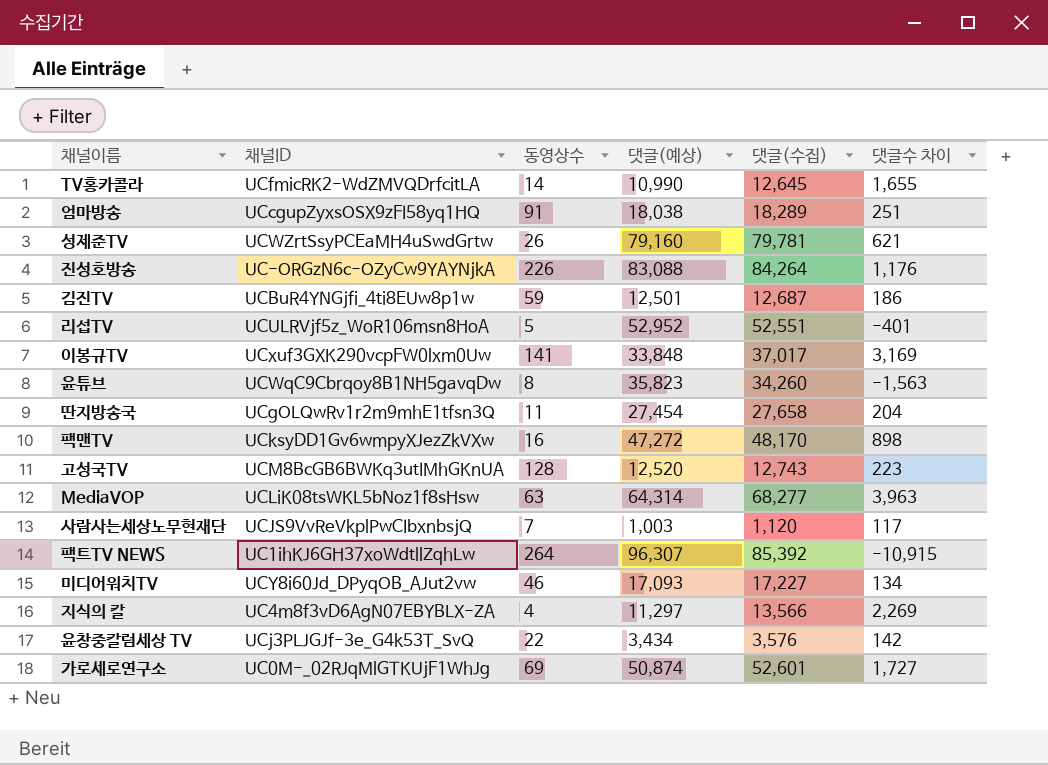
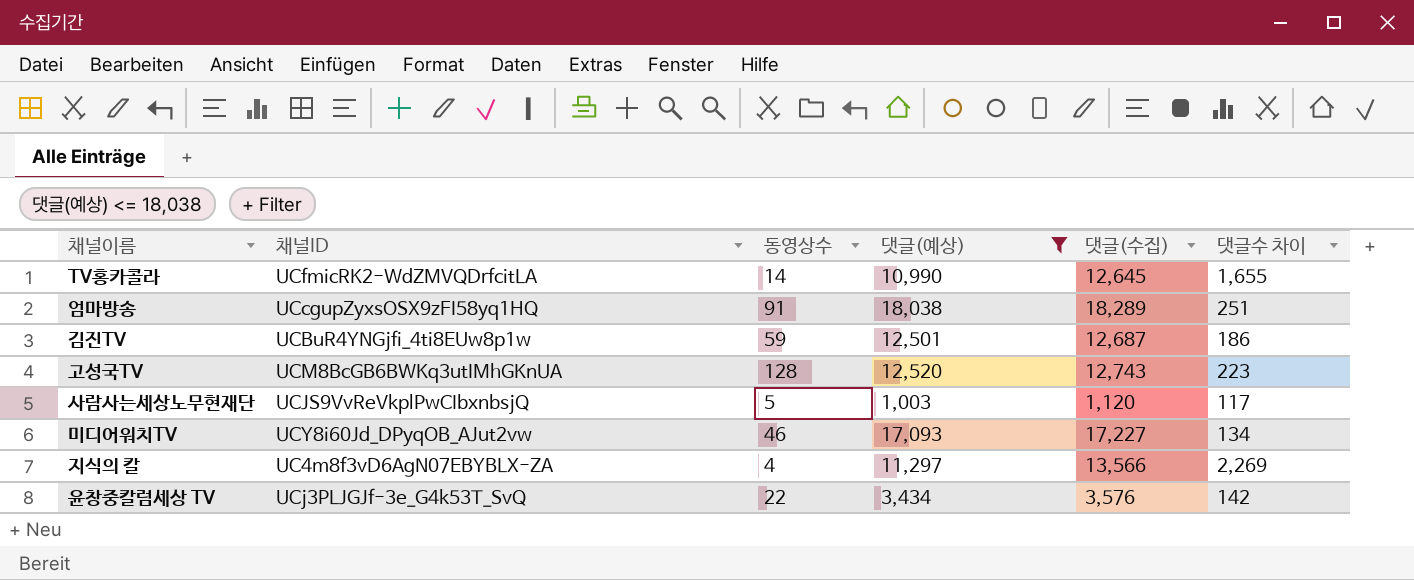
filter: none -> 댓글(예상) <= 18,038
사람사는세상노무현재단 | 동영상수: 7 -> 5

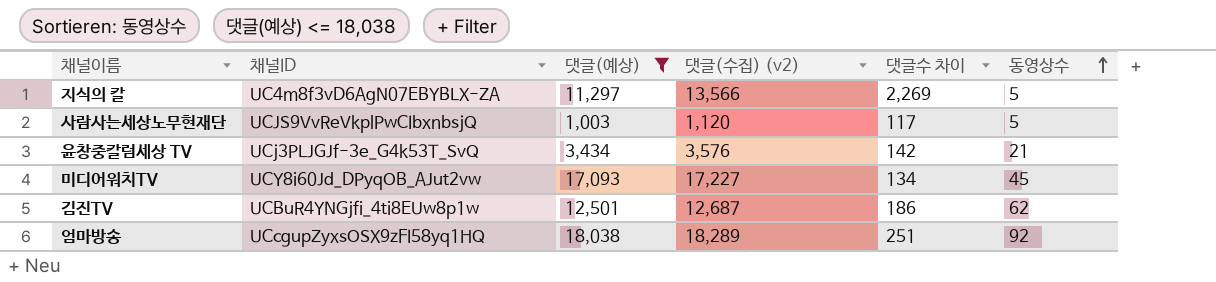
row order: none -> 동영상수 ascending
column name: 댓글(수집) -> 댓글(수집) (v2)
column 동영상수 | position: 3 -> 6
row TV홍카콜라: UCfmicRK2-WdZMVQDrfcitLA | 14 | 10,990 | 12,645 | 1,655 -> none
row 고성국TV: UCM8BcGB6BWKq3utIMhGKnUA | 128 | 12,520 | 12,743 | 223 -> none
지식의 칼 | 동영상수: 4 -> 5
윤창중칼럼세상 TV | 동영상수: 22 -> 21
미디어워치TV | 동영상수: 46 -> 45
김진TV | 동영상수: 59 -> 62
엄마방송 | 동영상수: 91 -> 92

